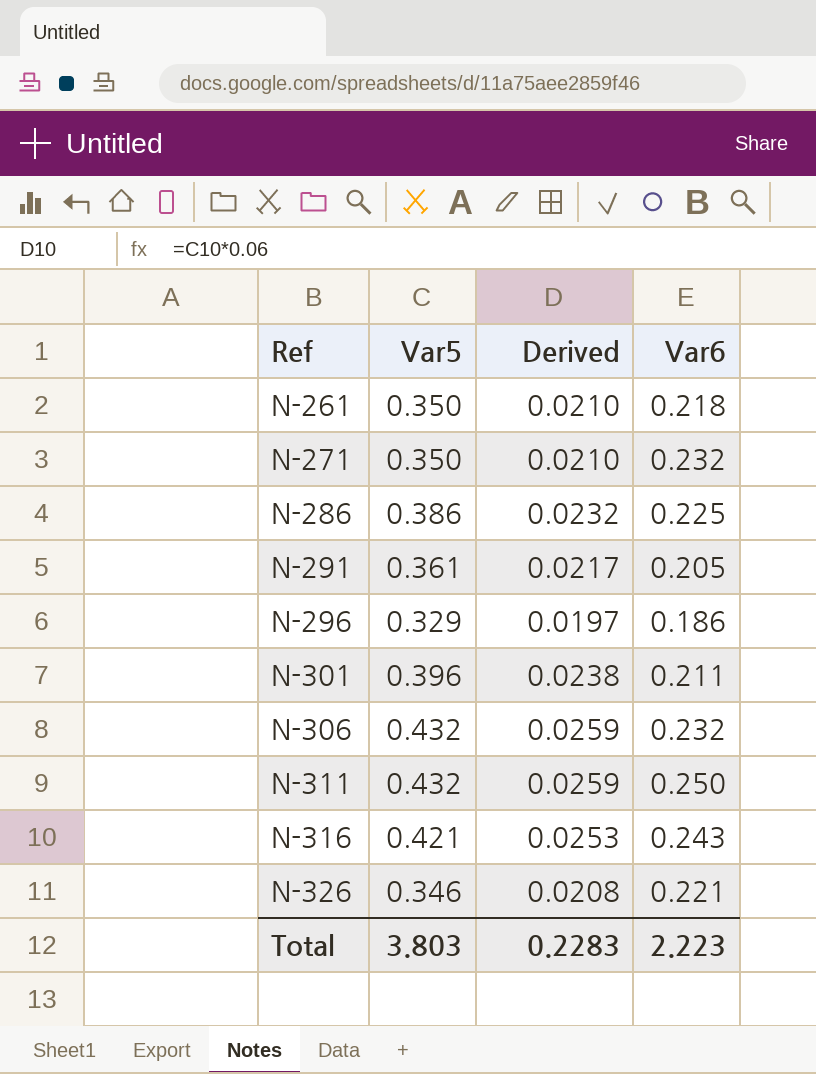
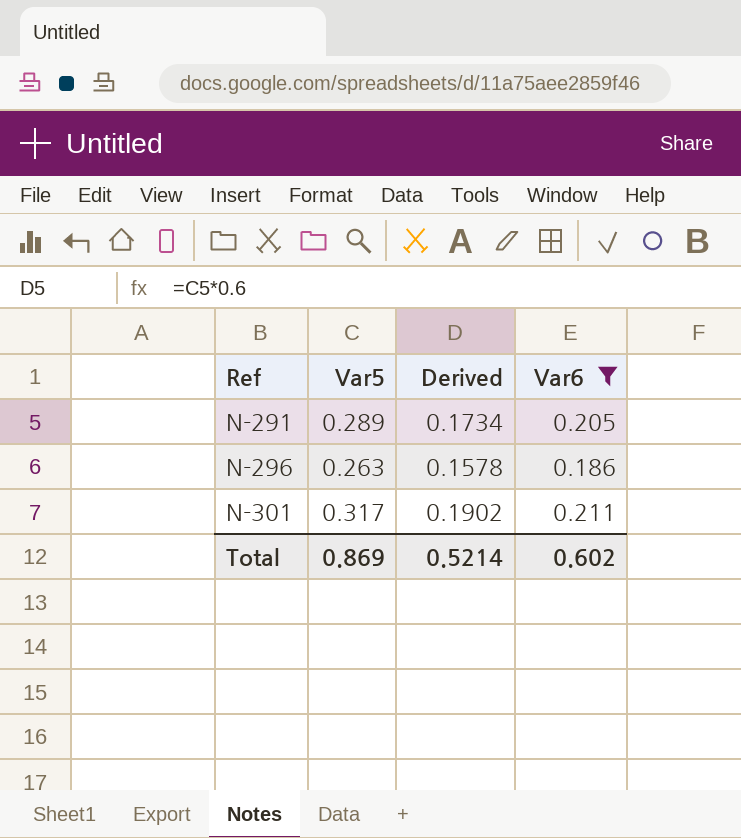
filter: none -> Var6 <= 0.211
column Derived | formula: [Var5] * 0.06 -> [Var5] * 0.6
N-291 | Var5: 0.361 -> 0.289
N-296 | Var5: 0.329 -> 0.263
N-301 | Var5: 0.396 -> 0.317
Total | Var5: 3.803 -> 0.869
Total | Derived: 0.2283 -> 0.5214
Total | Var6: 2.223 -> 0.602

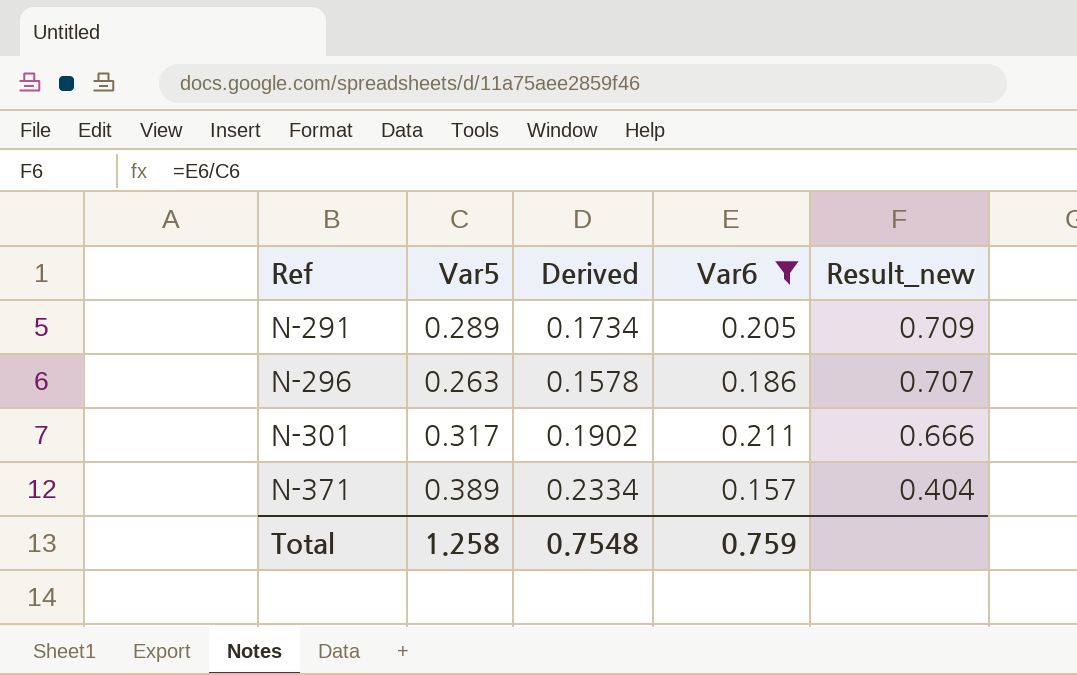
column Result_new | formula: none -> [Var6] / [Var5]
row N-371: none -> 0.389 | 0.2334 | 0.157 | 0.404
Total | Var5: 0.869 -> 1.258
Total | Derived: 0.5214 -> 0.7548
Total | Var6: 0.602 -> 0.759

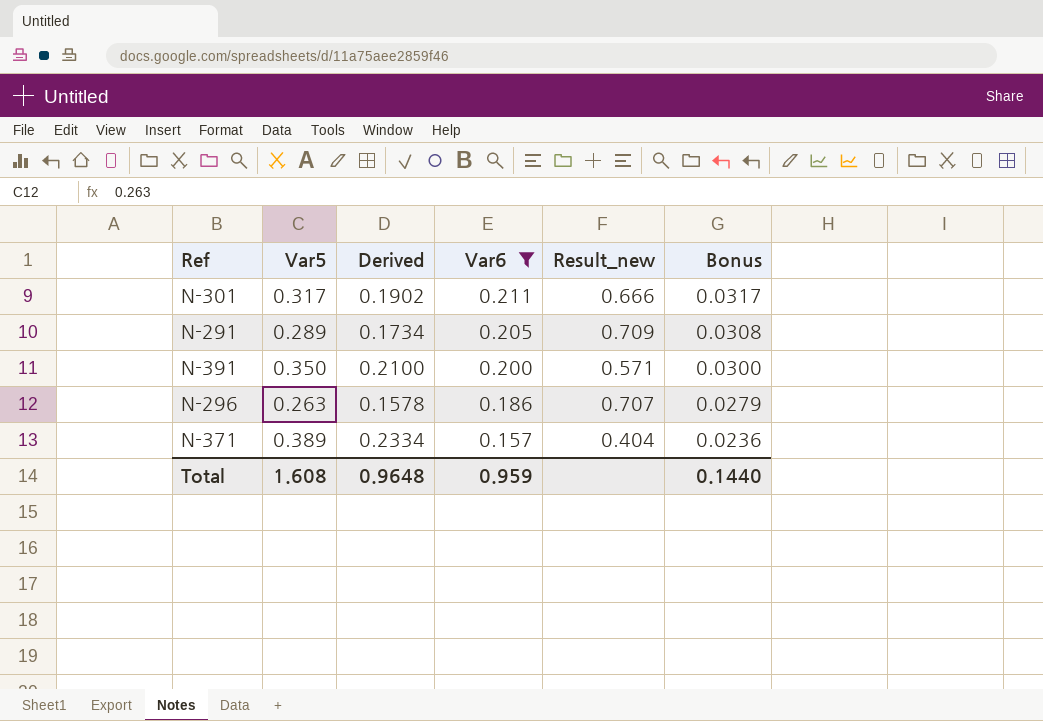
row order: Ref ascending -> Var6 descending
column Bonus | formula: none -> [Var6] * 0.15
row N-391: none -> 0.350 | 0.2100 | 0.200 | 0.571 | 0.0300
Total | Var5: 1.258 -> 1.608
Total | Derived: 0.7548 -> 0.9648
Total | Var6: 0.759 -> 0.959

